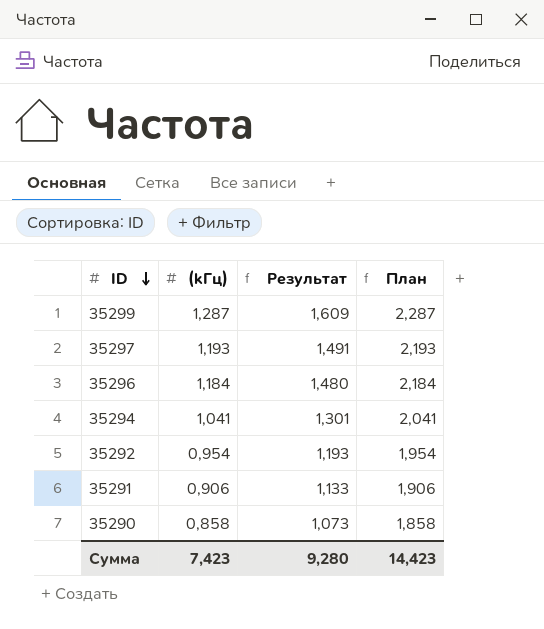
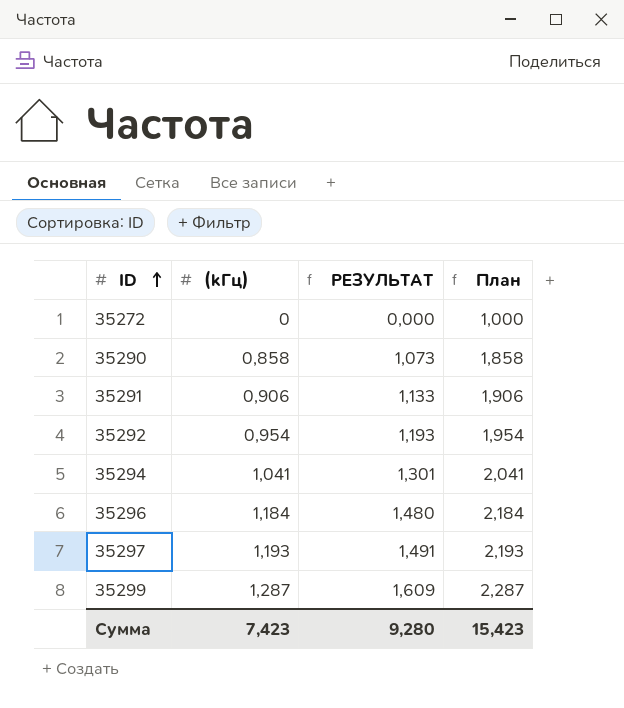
row order: ID descending -> ID ascending
column name: Результат -> РЕЗУЛЬТАТ
row 35272: none -> 0 | 0,000 | 1,000
Сумма | План: 14,423 -> 15,423

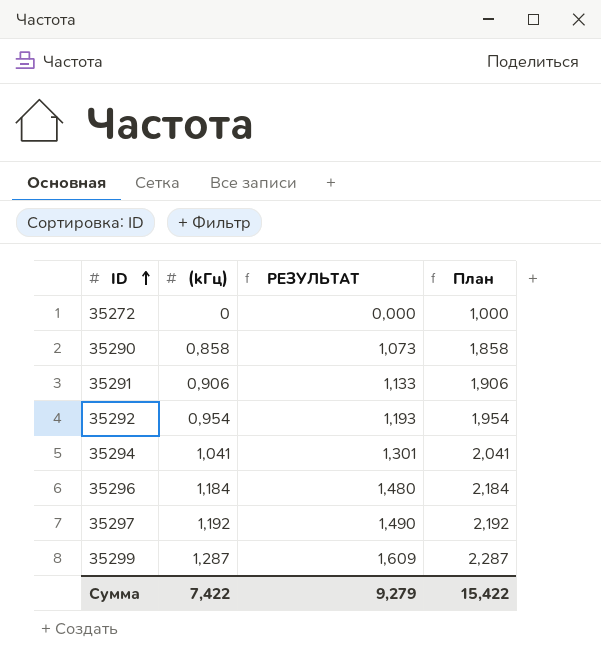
35297 | (kГц): 1,193 -> 1,192
35297 | РЕЗУЛЬТАТ: 1,491 -> 1,490
35297 | План: 2,193 -> 2,192
Сумма | (kГц): 7,423 -> 7,422
Сумма | РЕЗУЛЬТАТ: 9,280 -> 9,279
Сумма | План: 15,423 -> 15,422

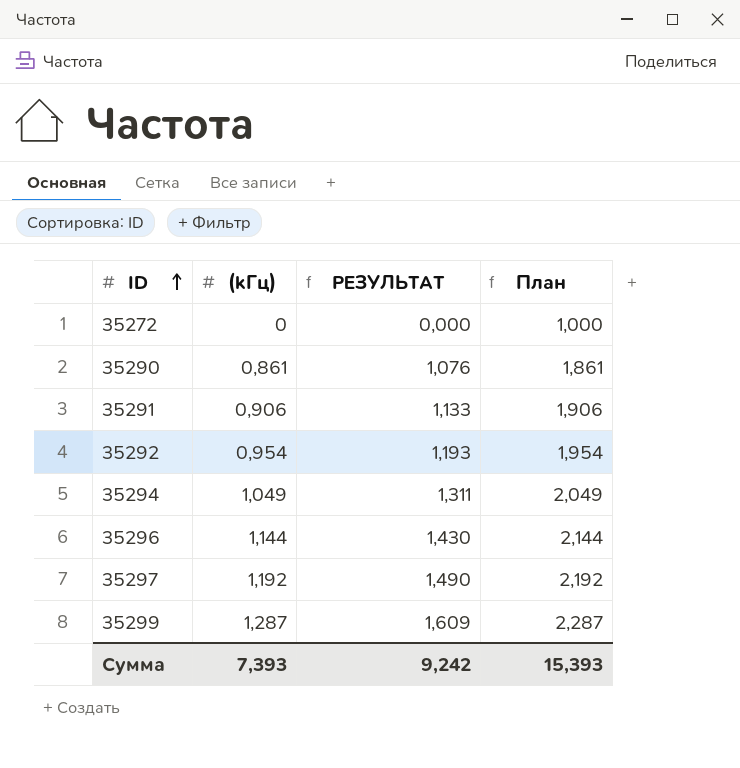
35290 | (kГц): 0,858 -> 0,861
35290 | РЕЗУЛЬТАТ: 1,073 -> 1,076
35290 | План: 1,858 -> 1,861
35294 | (kГц): 1,041 -> 1,049
35294 | РЕЗУЛЬТАТ: 1,301 -> 1,311
35294 | План: 2,041 -> 2,049
35296 | (kГц): 1,184 -> 1,144
35296 | РЕЗУЛЬТАТ: 1,480 -> 1,430
35296 | План: 2,184 -> 2,144
Сумма | (kГц): 7,422 -> 7,393
Сумма | РЕЗУЛЬТАТ: 9,279 -> 9,242
Сумма | План: 15,422 -> 15,393

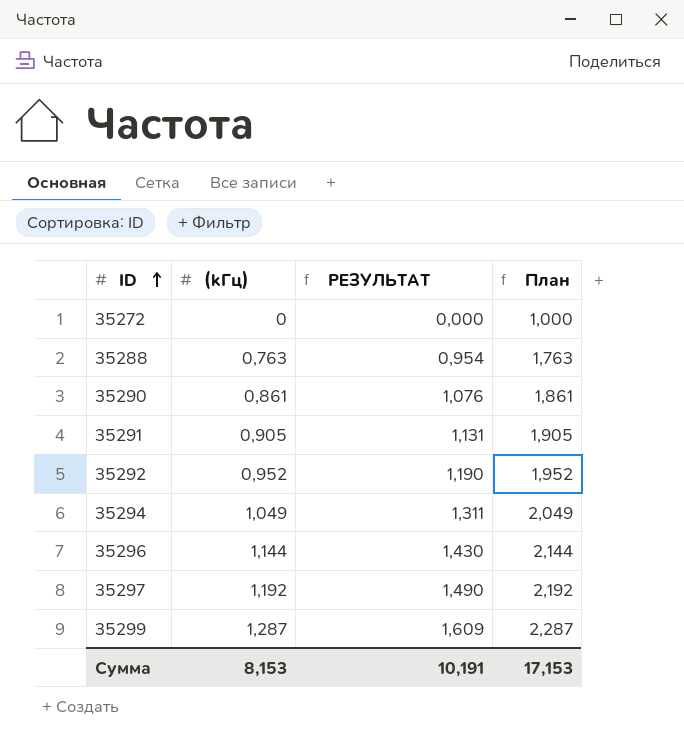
row 35288: none -> 0,763 | 0,954 | 1,763
35291 | (kГц): 0,906 -> 0,905
35291 | РЕЗУЛЬТАТ: 1,133 -> 1,131
35291 | План: 1,906 -> 1,905
35292 | (kГц): 0,954 -> 0,952
35292 | РЕЗУЛЬТАТ: 1,193 -> 1,190
35292 | План: 1,954 -> 1,952
Сумма | (kГц): 7,393 -> 8,153
Сумма | РЕЗУЛЬТАТ: 9,242 -> 10,191
Сумма | План: 15,393 -> 17,153

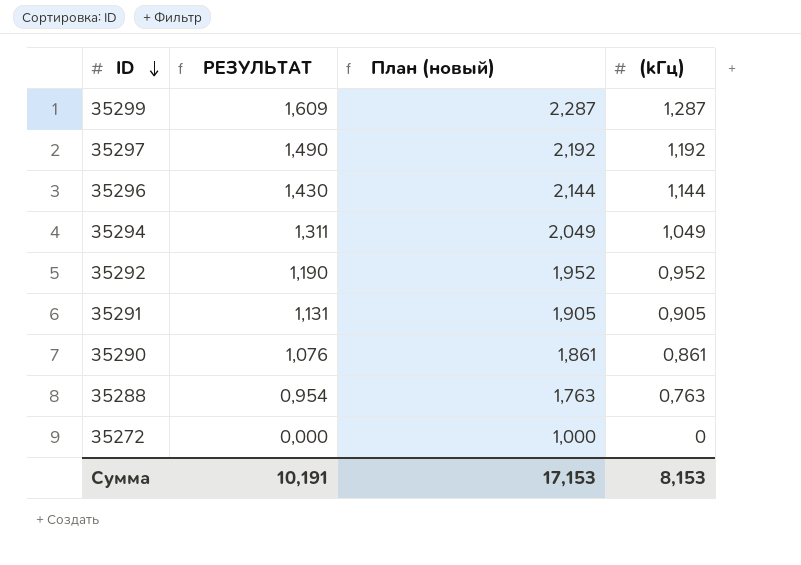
row order: ID ascending -> ID descending
column name: План -> План (новый)
column (kГц) | position: 2 -> 4

